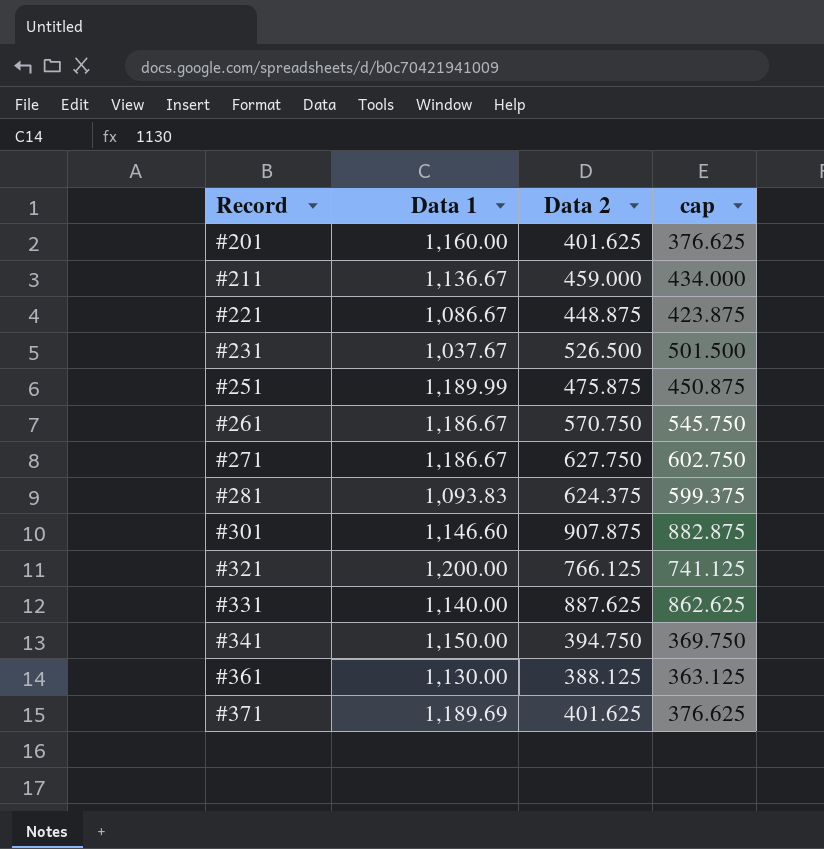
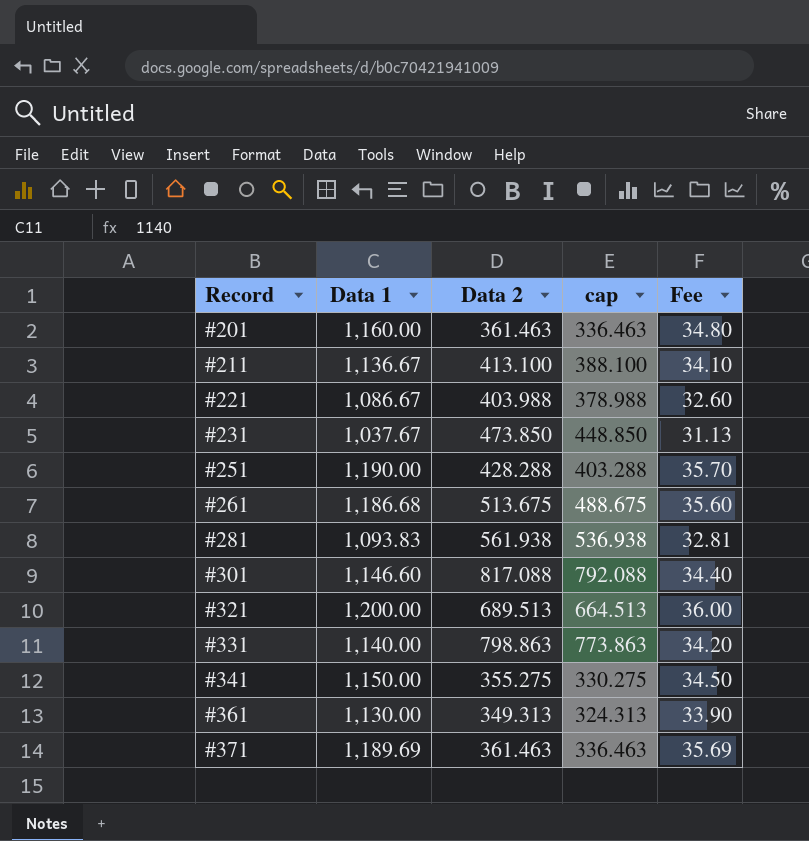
column Fee | formula: none -> [Data 1] * 0.03
row #271: 1,186.67 | 627.750 | 602.750 -> none
#201 | Data 2: 401.625 -> 361.463
#201 | cap: 376.625 -> 336.463
#211 | Data 2: 459.000 -> 413.100
#211 | cap: 434.000 -> 388.100
#221 | Data 2: 448.875 -> 403.988
#221 | cap: 423.875 -> 378.988
#231 | Data 2: 526.500 -> 473.850
#231 | cap: 501.500 -> 448.850
#251 | Data 1: 1,189.99 -> 1,190.00
#251 | Data 2: 475.875 -> 428.288
#251 | cap: 450.875 -> 403.288
#261 | Data 1: 1,186.67 -> 1,186.68
#261 | Data 2: 570.750 -> 513.675
#261 | cap: 545.750 -> 488.675
#281 | Data 2: 624.375 -> 561.938
#281 | cap: 599.375 -> 536.938
#301 | Data 2: 907.875 -> 817.088
#301 | cap: 882.875 -> 792.088
#321 | Data 2: 766.125 -> 689.513
#321 | cap: 741.125 -> 664.513
#331 | Data 2: 887.625 -> 798.863
#331 | cap: 862.625 -> 773.863
#341 | Data 2: 394.750 -> 355.275
#341 | cap: 369.750 -> 330.275
#361 | Data 2: 388.125 -> 349.313
#361 | cap: 363.125 -> 324.313
#371 | Data 2: 401.625 -> 361.463
#371 | cap: 376.625 -> 336.463

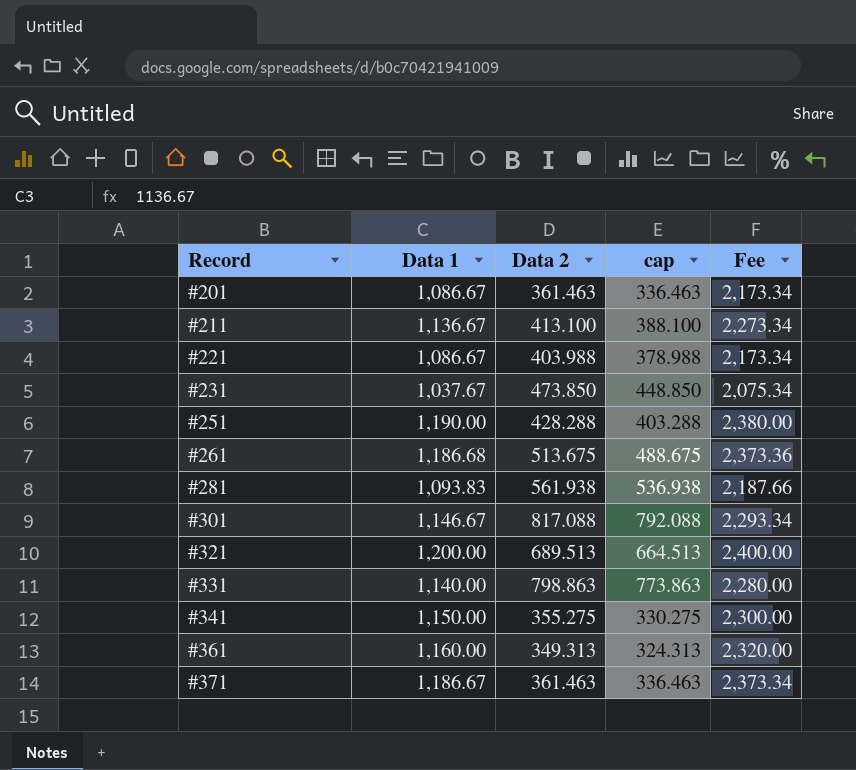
column Fee | formula: [Data 1] * 0.03 -> [Data 1] * 2
#201 | Data 1: 1,160.00 -> 1,086.67
#301 | Data 1: 1,146.60 -> 1,146.67
#361 | Data 1: 1,130.00 -> 1,160.00
#371 | Data 1: 1,189.69 -> 1,186.67

